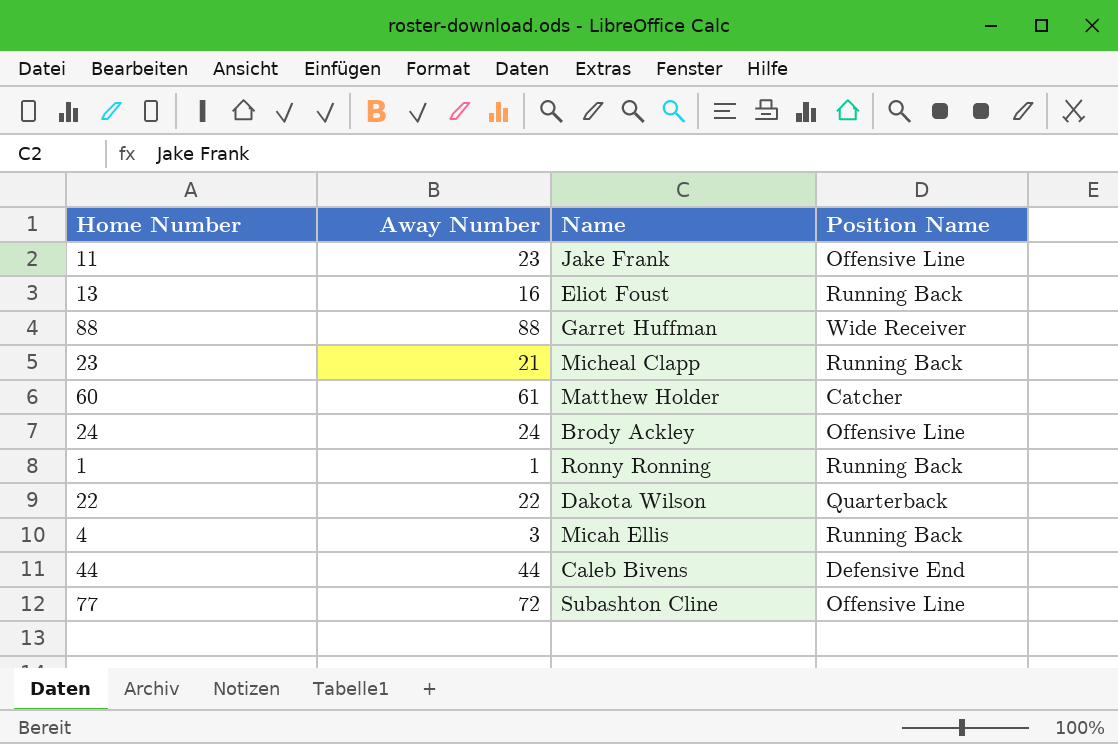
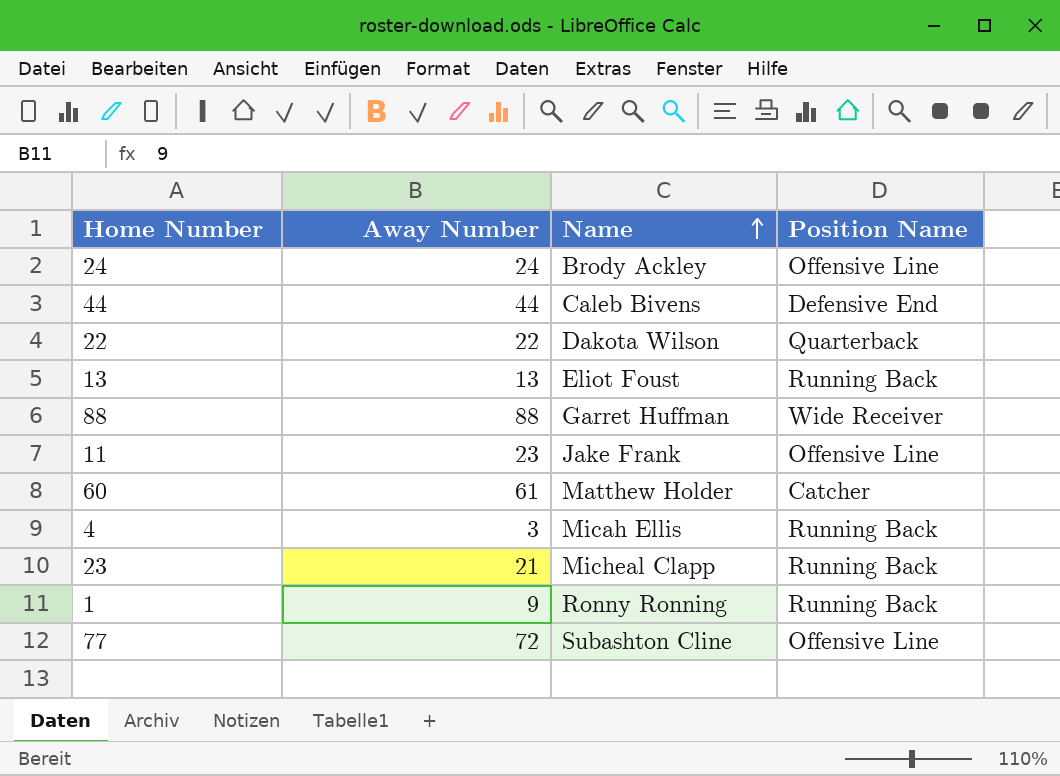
row order: none -> Name ascending
13 | Away Number: 16 -> 13
1 | Away Number: 1 -> 9

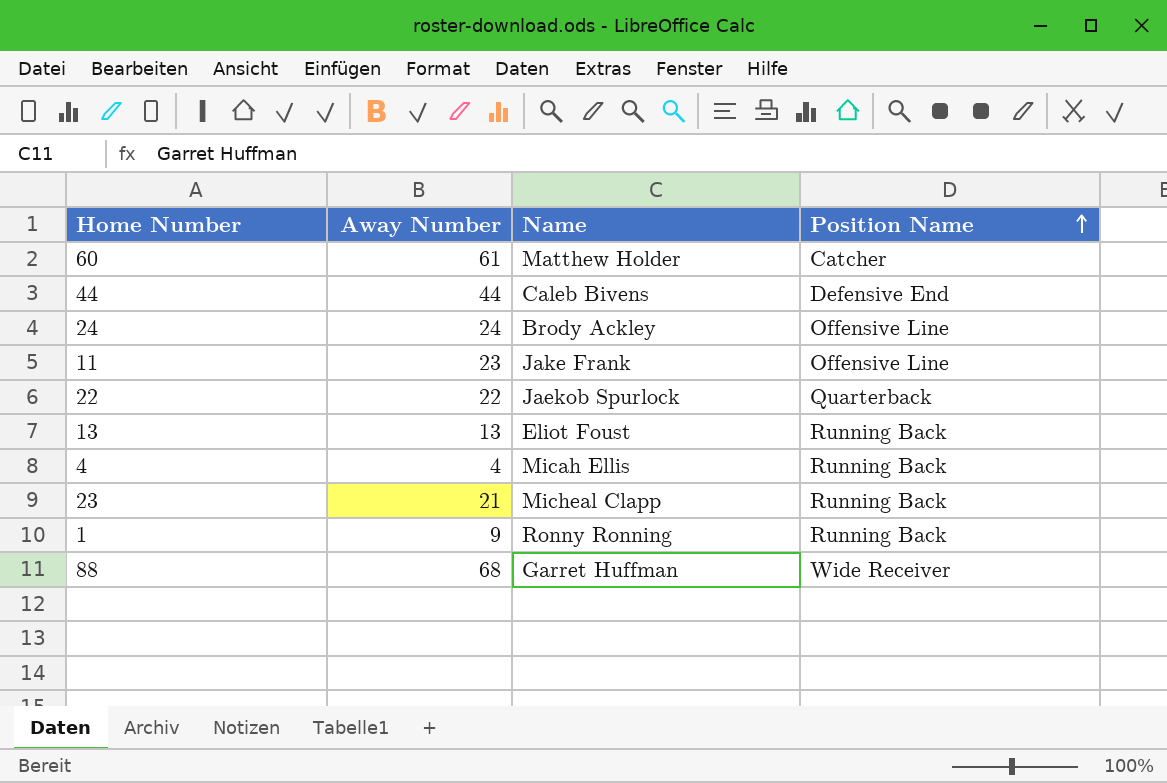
row order: Name ascending -> Position Name ascending
row 77: 72 | Subashton Cline | Offensive Line -> none
22 | Name: Dakota Wilson -> Jaekob Spurlock
4 | Away Number: 3 -> 4
88 | Away Number: 88 -> 68

